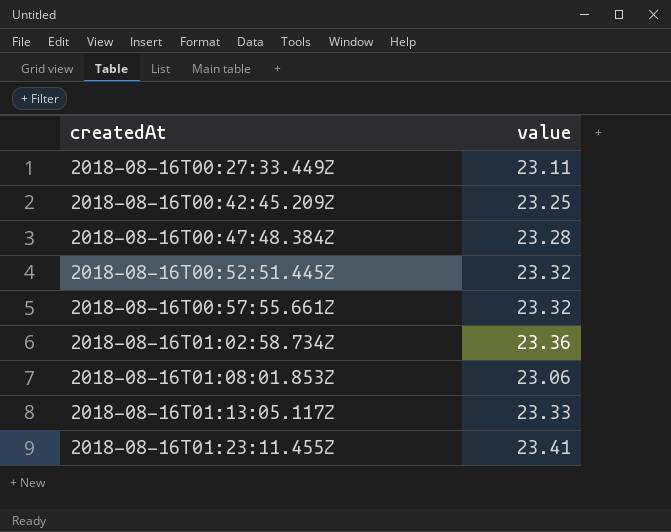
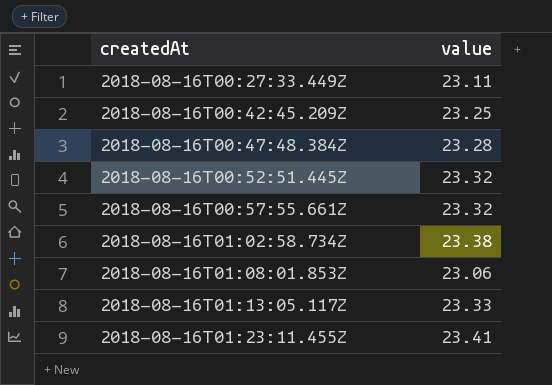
2018-08-16T01:02:58.734Z | value: 23.36 -> 23.38

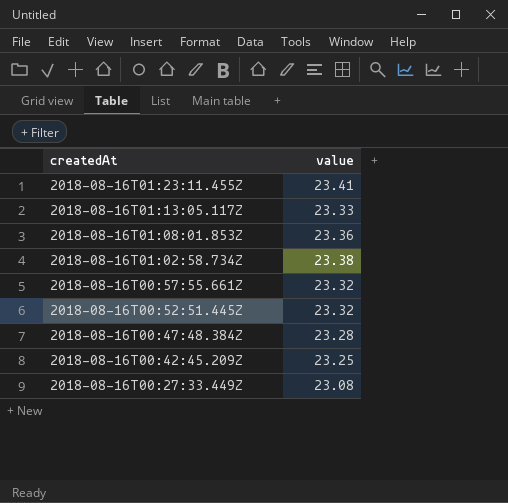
row order: createdAt ascending -> createdAt descending
2018-08-16T01:08:01.853Z | value: 23.06 -> 23.36
2018-08-16T00:27:33.449Z | value: 23.11 -> 23.08

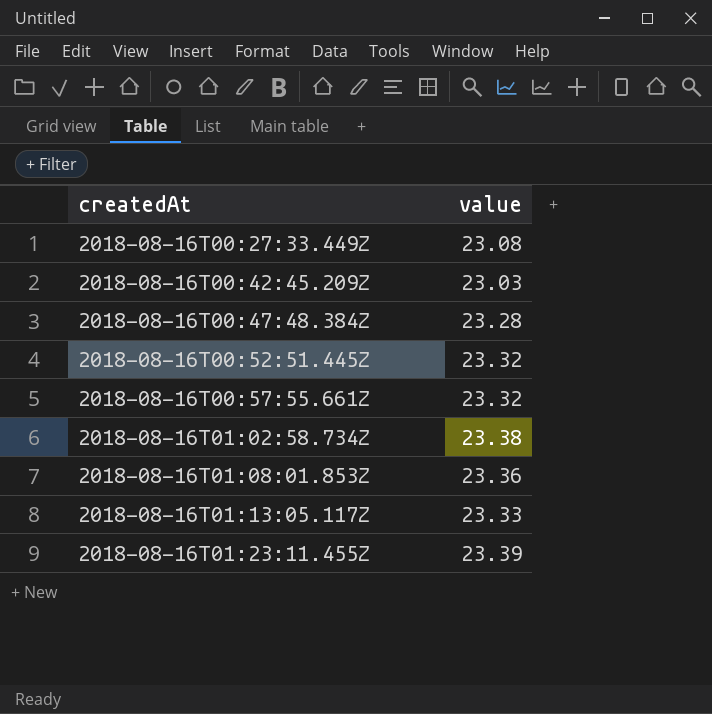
row order: createdAt descending -> createdAt ascending
2018-08-16T00:42:45.209Z | value: 23.25 -> 23.03
2018-08-16T01:23:11.455Z | value: 23.41 -> 23.39

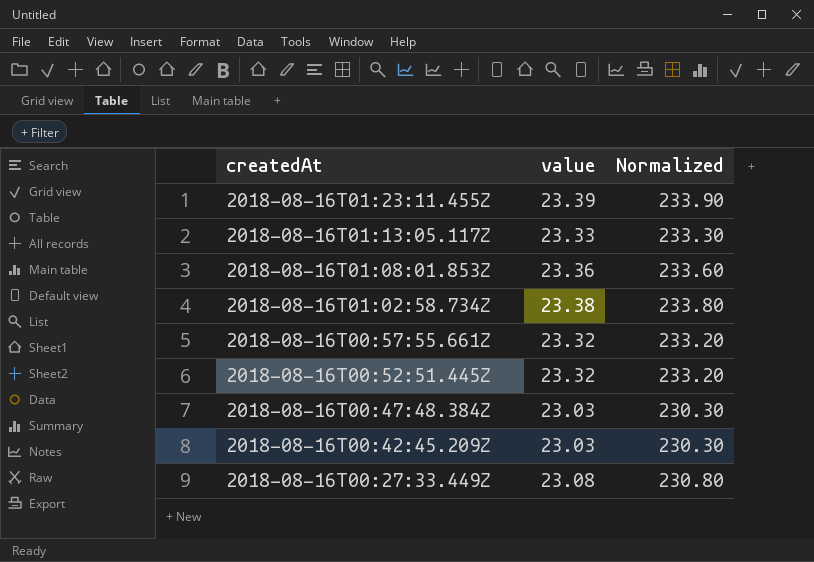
row order: createdAt ascending -> createdAt descending
column Normalized | formula: none -> [value] * 10
2018-08-16T00:47:48.384Z | value: 23.28 -> 23.03

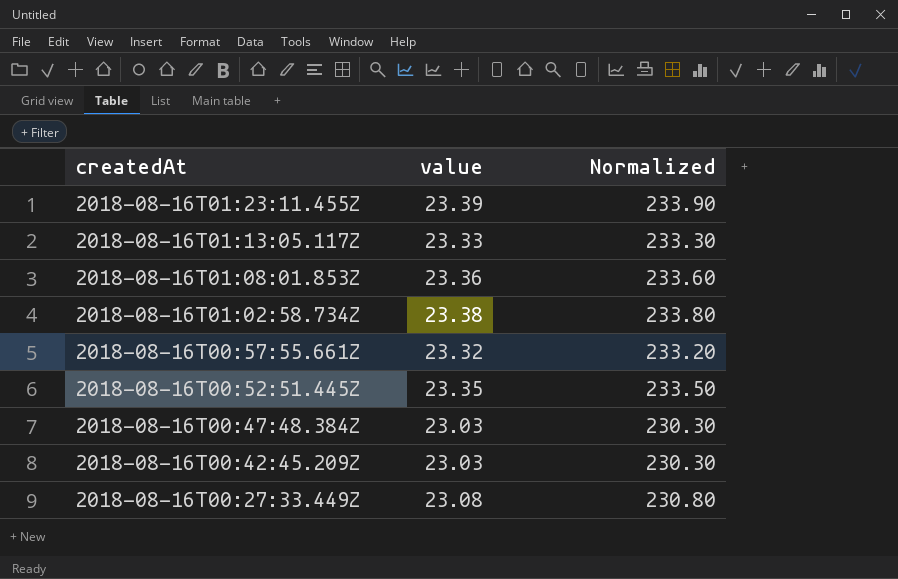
2018-08-16T00:52:51.445Z | value: 23.32 -> 23.35
2018-08-16T00:52:51.445Z | Normalized: 233.20 -> 233.50

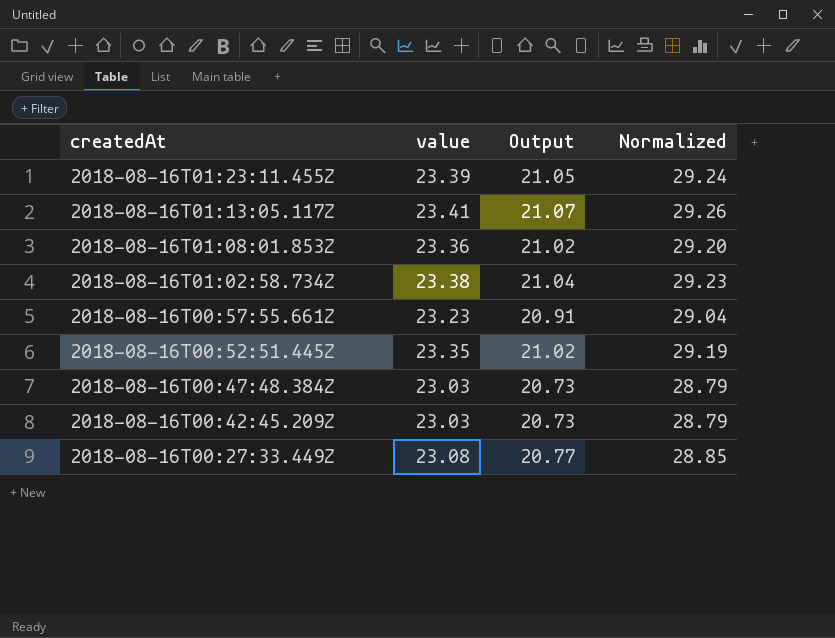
column Output | formula: none -> [value] * 0.9
column Normalized | formula: [value] * 10 -> [value] * 1.25
2018-08-16T01:13:05.117Z | value: 23.33 -> 23.41
2018-08-16T00:57:55.661Z | value: 23.32 -> 23.23

